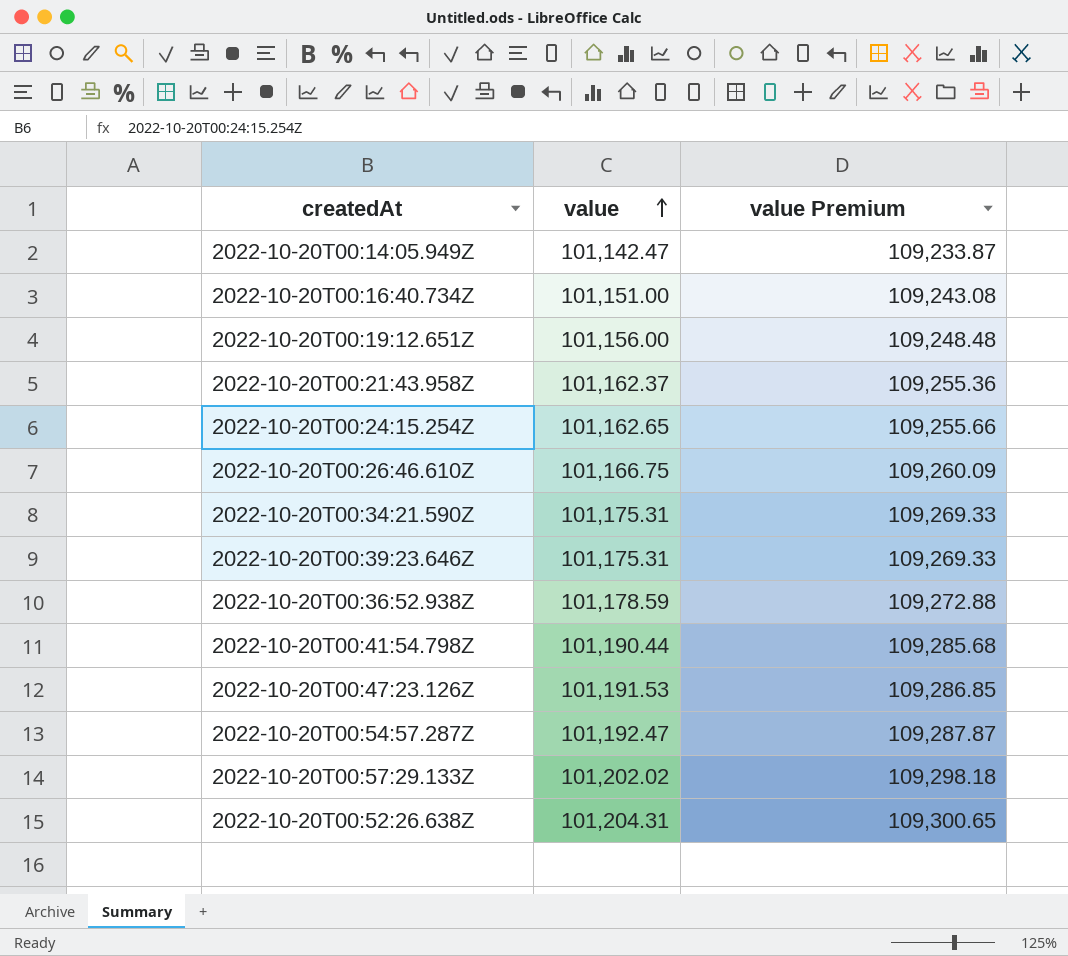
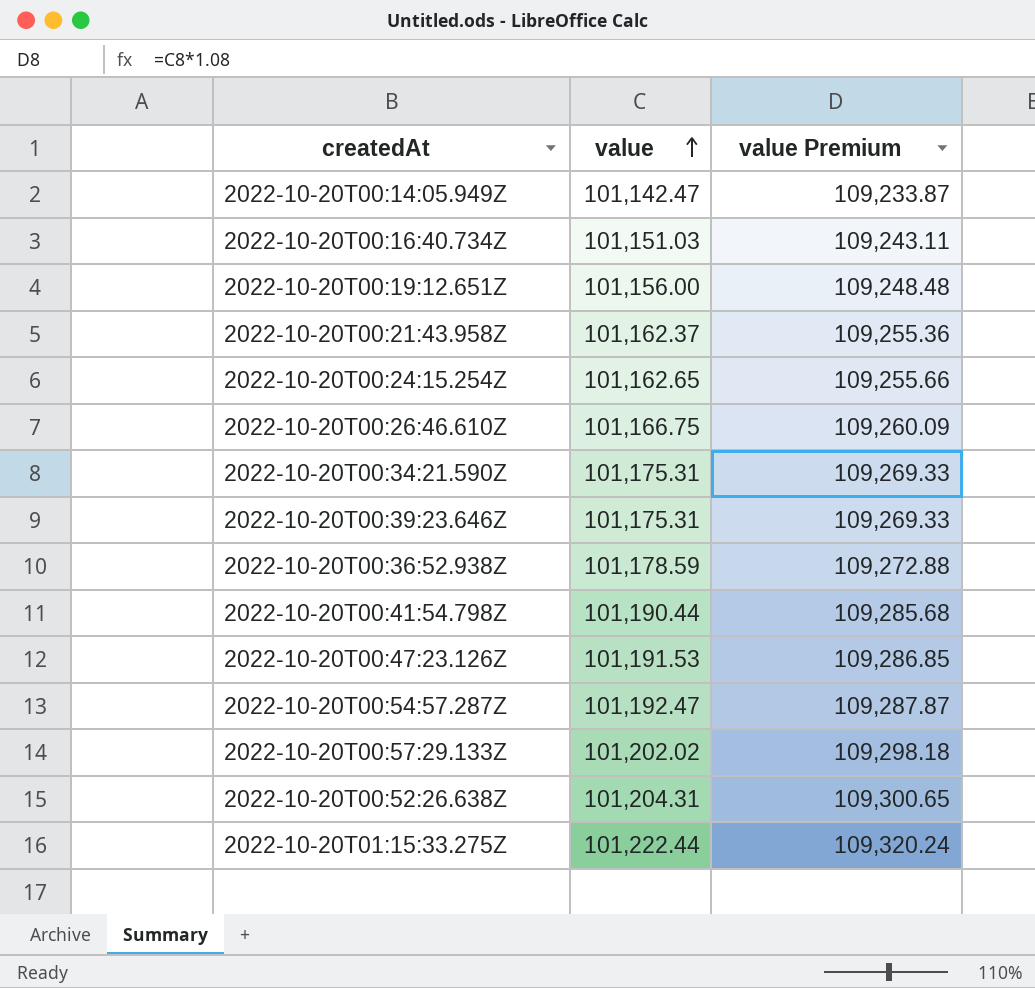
2022-10-20T00:16:40.734Z | value: 101,151.00 -> 101,151.03
2022-10-20T00:16:40.734Z | value Premium: 109,243.08 -> 109,243.11
row 2022-10-20T01:15:33.275Z: none -> 101,222.44 | 109,320.24

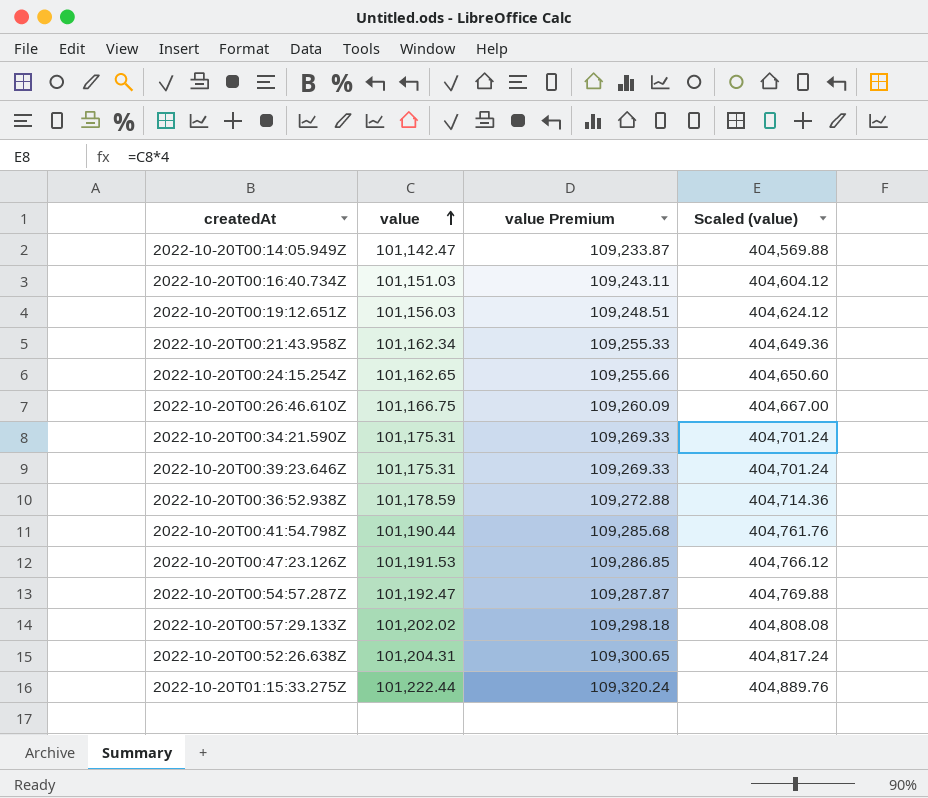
column Scaled (value) | formula: none -> [value] * 4
2022-10-20T00:19:12.651Z | value: 101,156.00 -> 101,156.03
2022-10-20T00:19:12.651Z | value Premium: 109,248.48 -> 109,248.51
2022-10-20T00:21:43.958Z | value: 101,162.37 -> 101,162.34
2022-10-20T00:21:43.958Z | value Premium: 109,255.36 -> 109,255.33

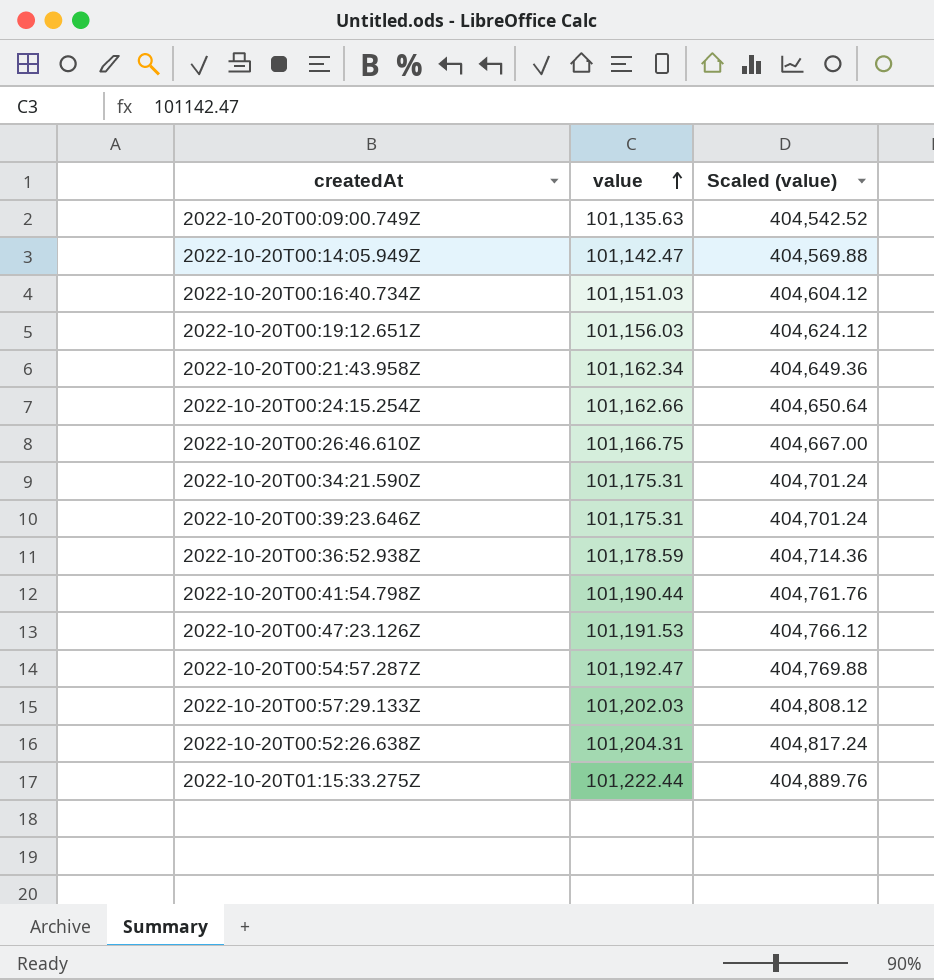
column value Premium | formula: [value] * 1.08 -> none
row 2022-10-20T00:09:00.749Z: none -> 101,135.63 | 404,542.52
2022-10-20T00:24:15.254Z | value: 101,162.65 -> 101,162.66
2022-10-20T00:24:15.254Z | Scaled (value): 404,650.60 -> 404,650.64
2022-10-20T00:57:29.133Z | value: 101,202.02 -> 101,202.03
2022-10-20T00:57:29.133Z | Scaled (value): 404,808.08 -> 404,808.12

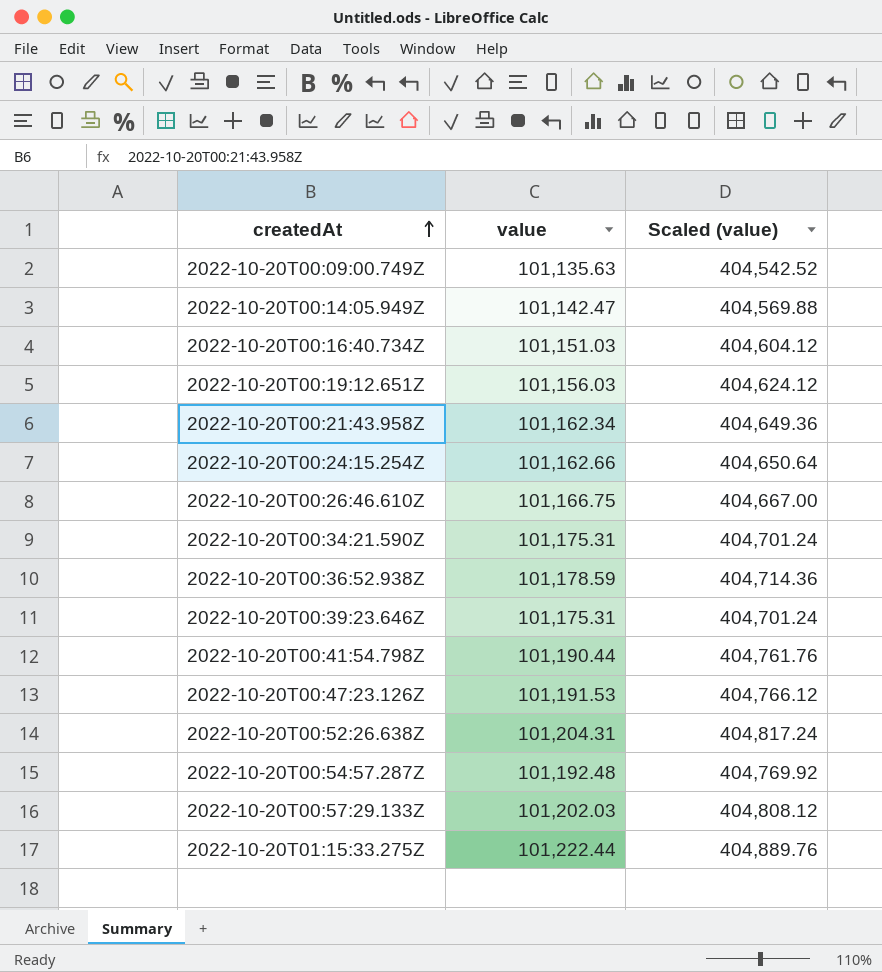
row order: value ascending -> createdAt ascending
2022-10-20T00:54:57.287Z | value: 101,192.47 -> 101,192.48
2022-10-20T00:54:57.287Z | Scaled (value): 404,769.88 -> 404,769.92

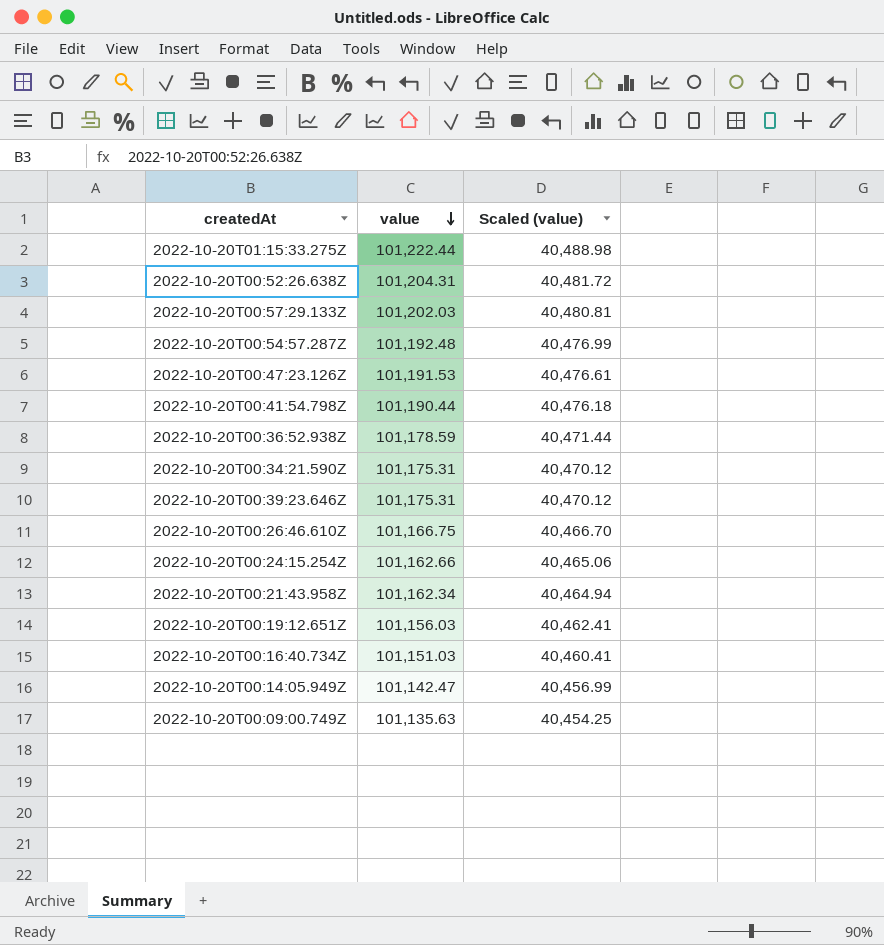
row order: createdAt ascending -> value descending
column Scaled (value) | formula: [value] * 4 -> [value] * 0.4

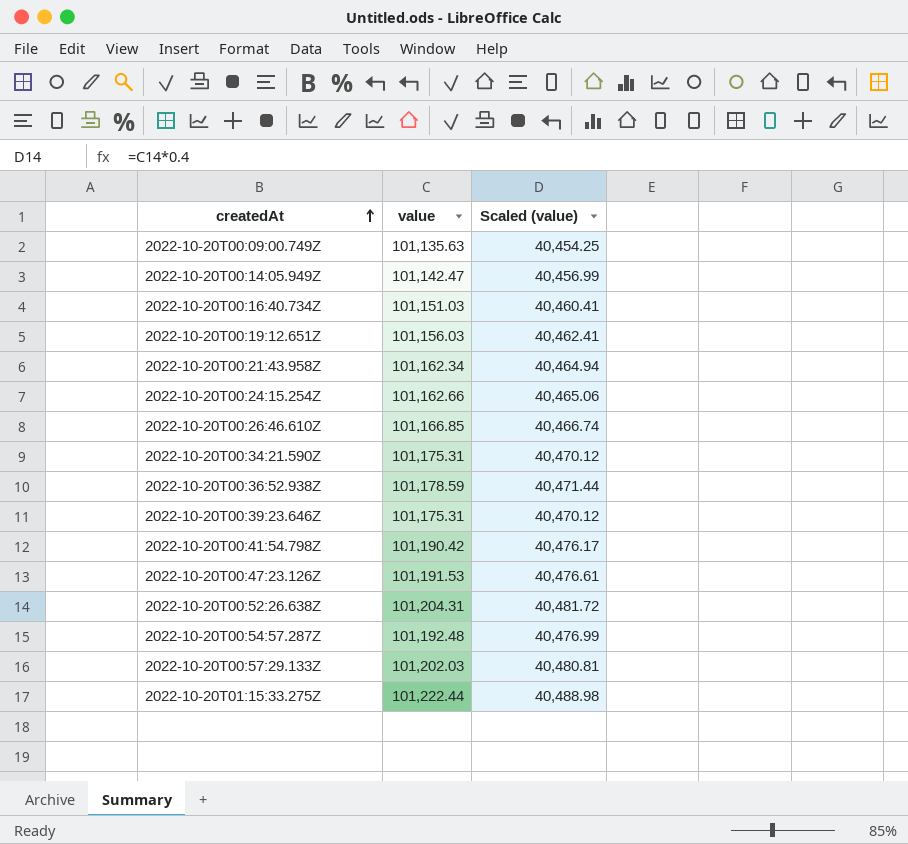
row order: value descending -> createdAt ascending
2022-10-20T00:26:46.610Z | value: 101,166.75 -> 101,166.85
2022-10-20T00:26:46.610Z | Scaled (value): 40,466.70 -> 40,466.74
2022-10-20T00:41:54.798Z | value: 101,190.44 -> 101,190.42
2022-10-20T00:41:54.798Z | Scaled (value): 40,476.18 -> 40,476.17

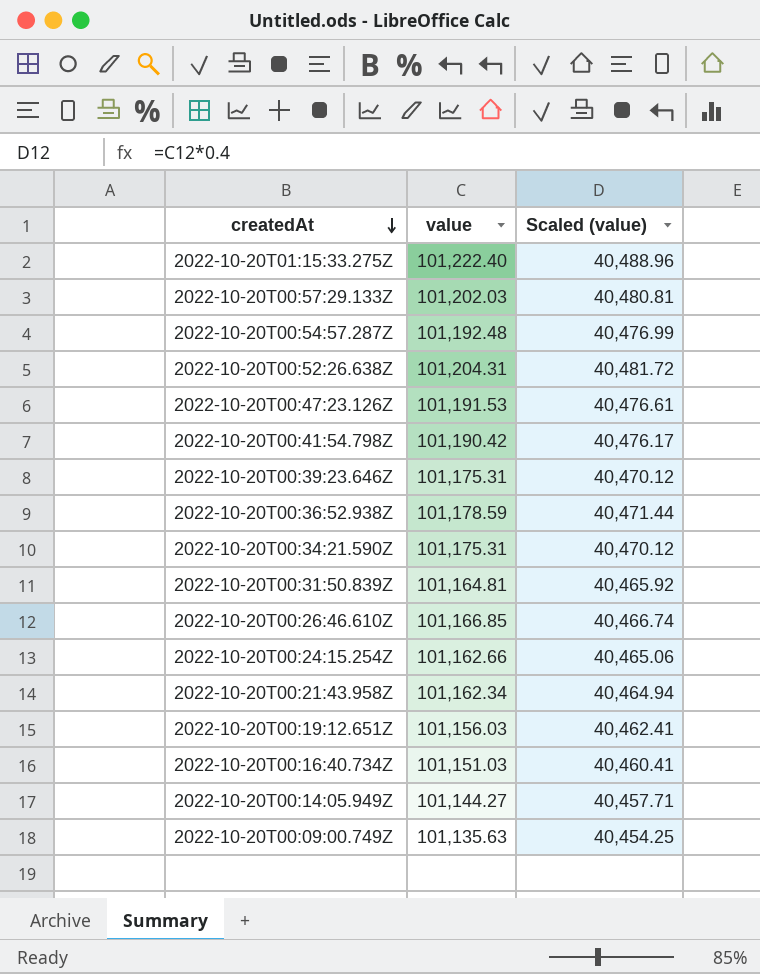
row order: createdAt ascending -> createdAt descending
2022-10-20T01:15:33.275Z | value: 101,222.44 -> 101,222.40
2022-10-20T01:15:33.275Z | Scaled (value): 40,488.98 -> 40,488.96
row 2022-10-20T00:31:50.839Z: none -> 101,164.81 | 40,465.92
2022-10-20T00:14:05.949Z | value: 101,142.47 -> 101,144.27
2022-10-20T00:14:05.949Z | Scaled (value): 40,456.99 -> 40,457.71

